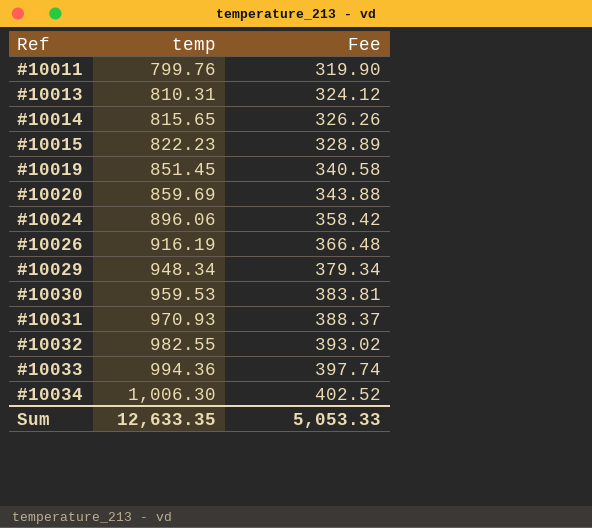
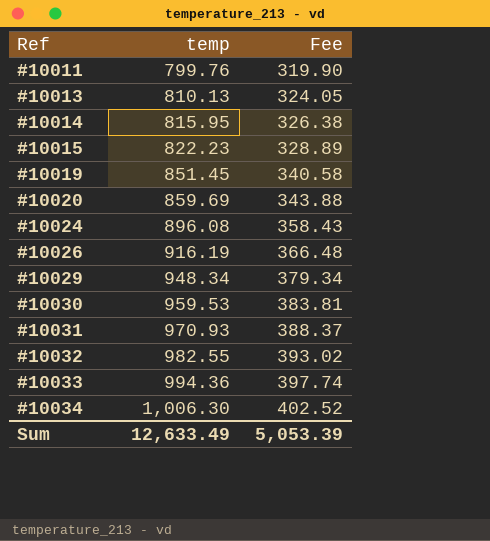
#10013 | temp: 810.31 -> 810.13
#10013 | Fee: 324.12 -> 324.05
#10014 | temp: 815.65 -> 815.95
#10014 | Fee: 326.26 -> 326.38
#10024 | temp: 896.06 -> 896.08
#10024 | Fee: 358.42 -> 358.43
Sum | temp: 12,633.35 -> 12,633.49
Sum | Fee: 5,053.33 -> 5,053.39

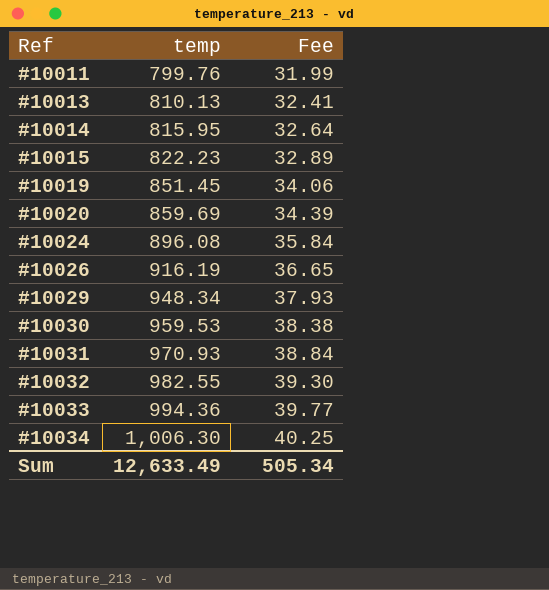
column Fee | formula: [temp] * 0.4 -> [temp] * 0.04
Sum | Fee: 5,053.39 -> 505.34

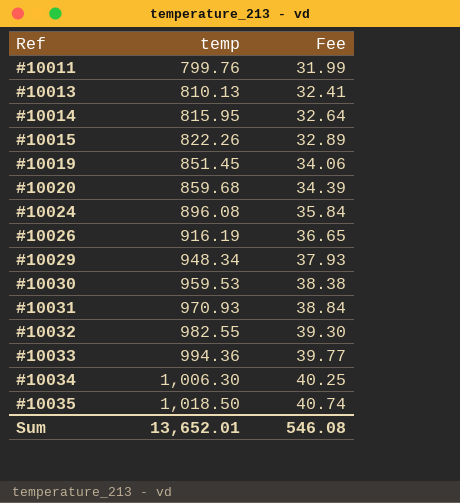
#10015 | temp: 822.23 -> 822.26
#10020 | temp: 859.69 -> 859.68
row #10035: none -> 1,018.50 | 40.74
Sum | temp: 12,633.49 -> 13,652.01
Sum | Fee: 505.34 -> 546.08

